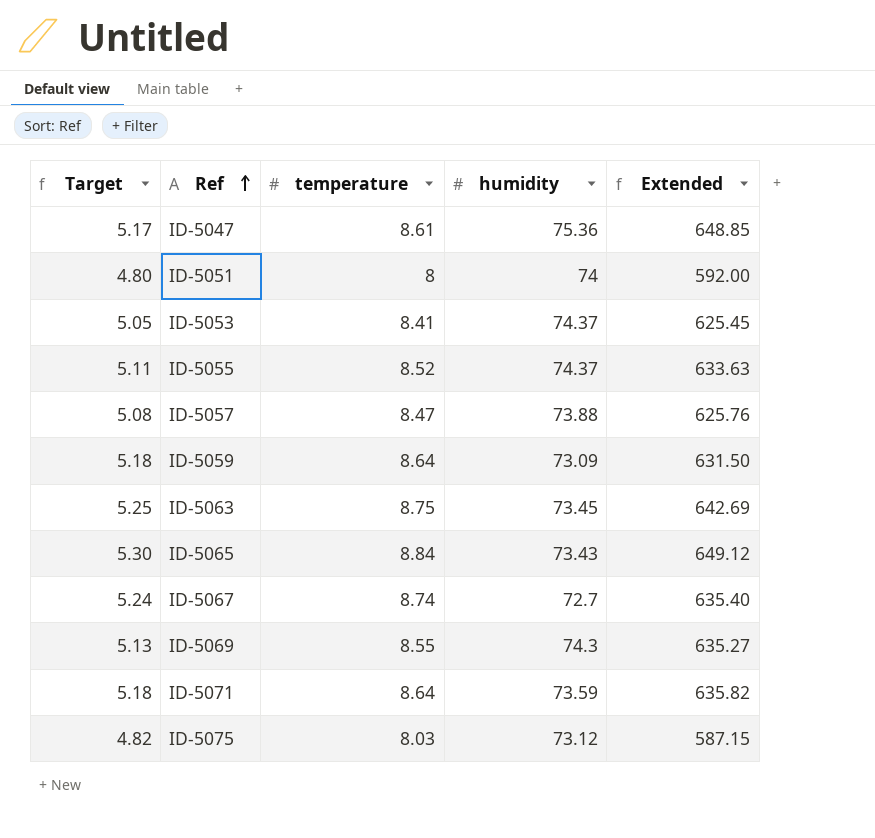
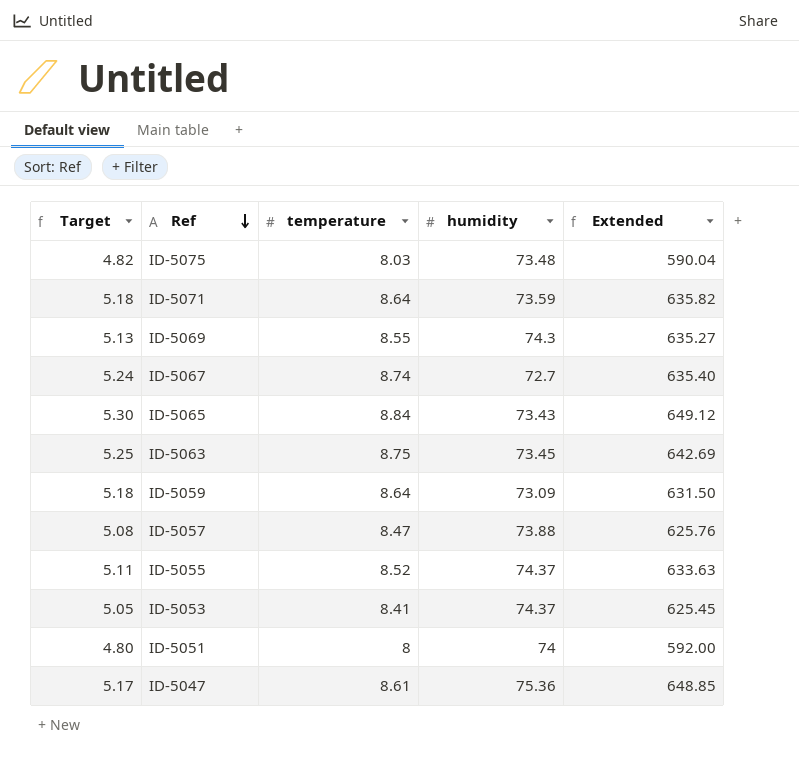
row order: Ref ascending -> Ref descending
ID-5075 | humidity: 73.12 -> 73.48
ID-5075 | Extended: 587.15 -> 590.04

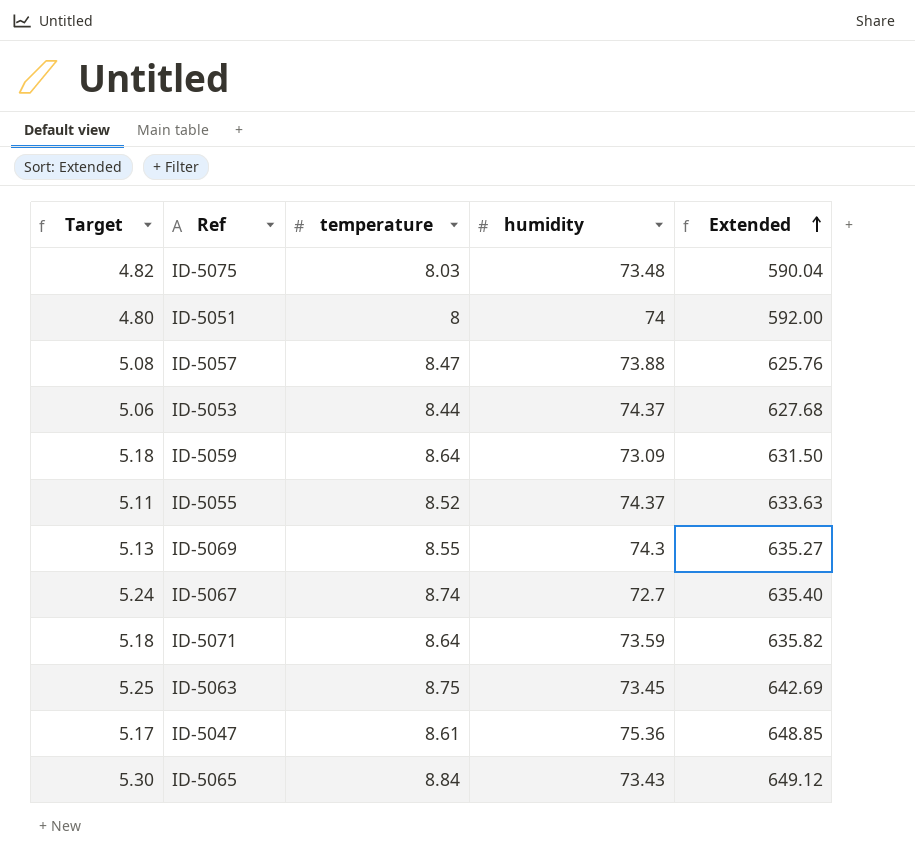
row order: Ref descending -> Extended ascending
ID-5053 | Target: 5.05 -> 5.06
ID-5053 | temperature: 8.41 -> 8.44
ID-5053 | Extended: 625.45 -> 627.68

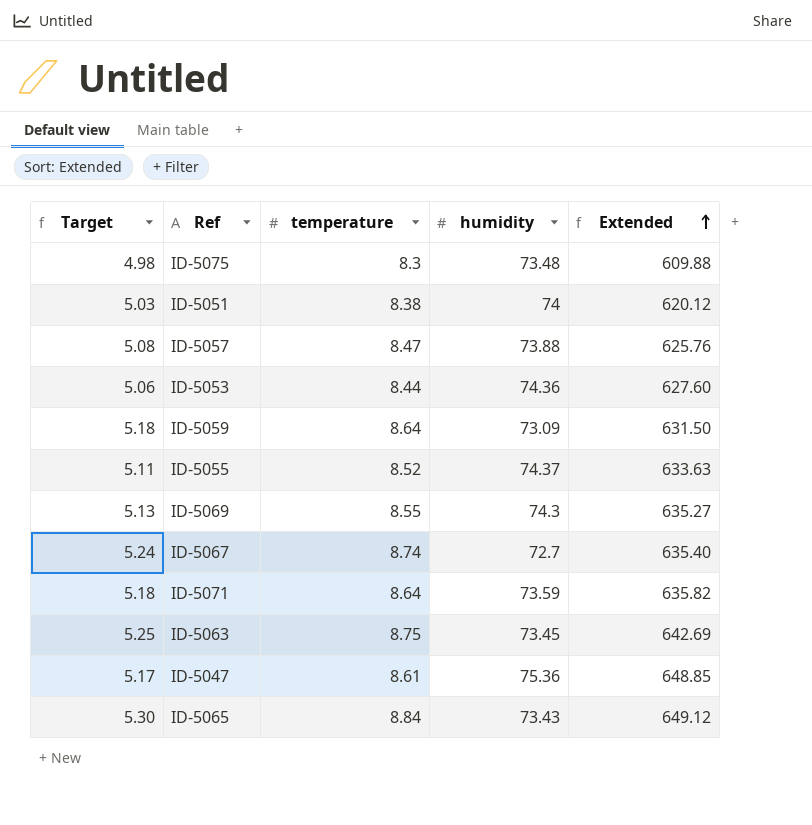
ID-5075 | Target: 4.82 -> 4.98
ID-5075 | temperature: 8.03 -> 8.3
ID-5075 | Extended: 590.04 -> 609.88
ID-5051 | Target: 4.80 -> 5.03
ID-5051 | temperature: 8 -> 8.38
ID-5051 | Extended: 592.00 -> 620.12
ID-5053 | humidity: 74.37 -> 74.36
ID-5053 | Extended: 627.68 -> 627.60

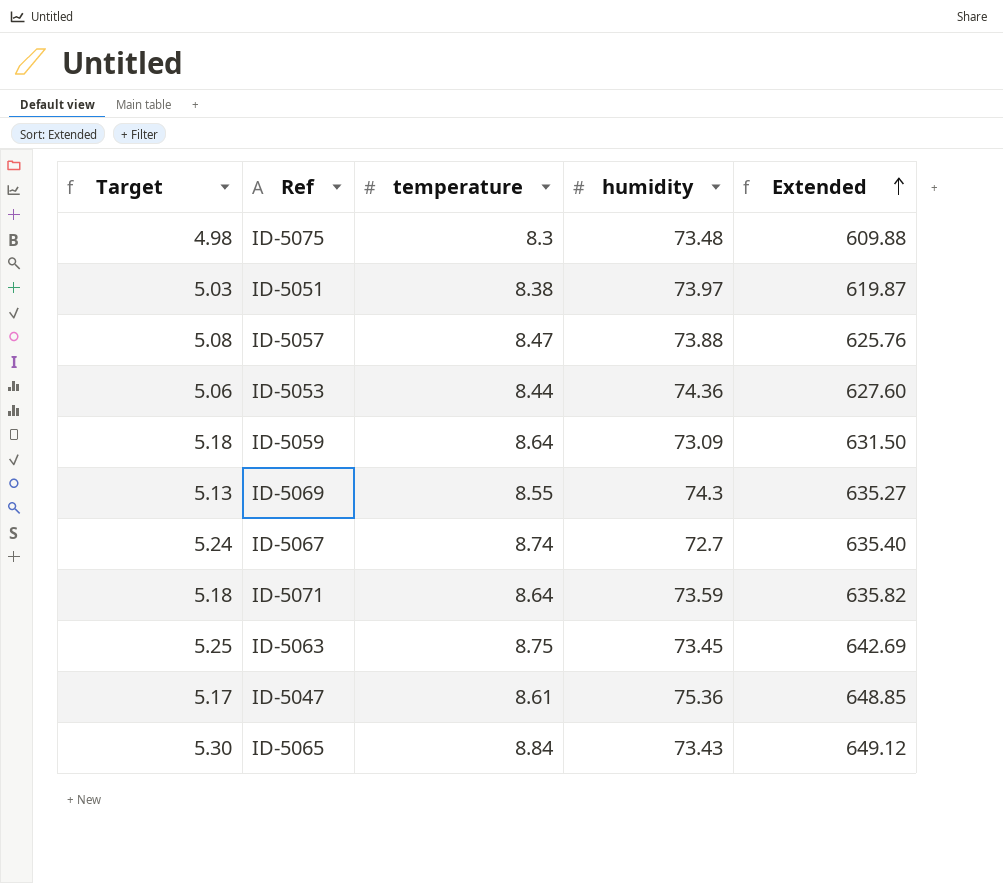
row ID-5055: 5.11 | 8.52 | 74.37 | 633.63 -> none
ID-5051 | humidity: 74 -> 73.97
ID-5051 | Extended: 620.12 -> 619.87

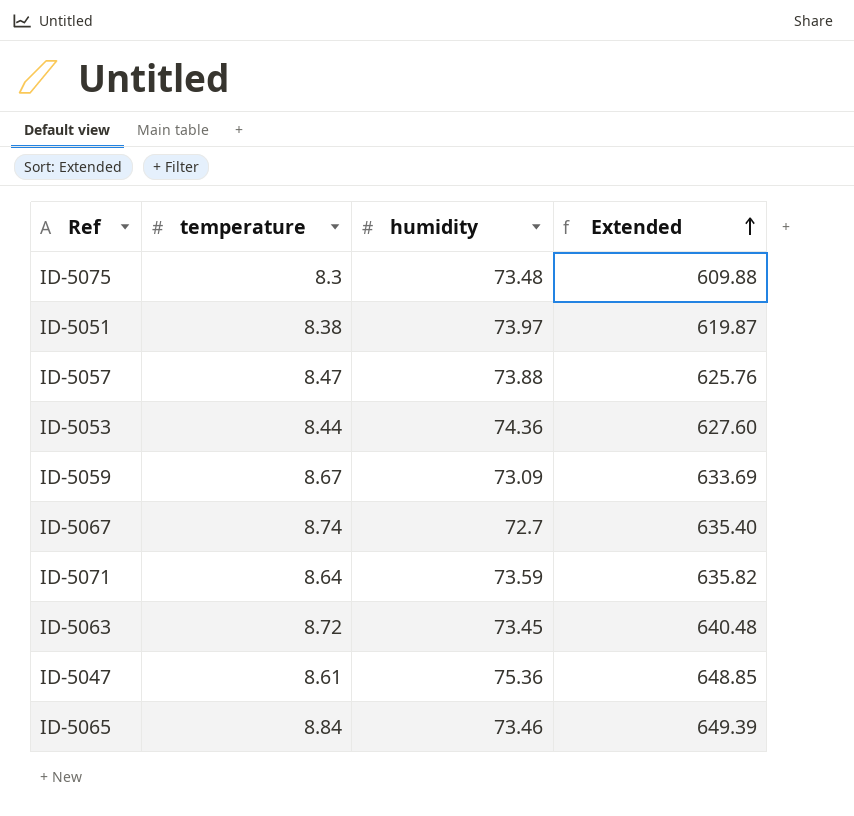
column Target | formula: [temperature] * 0.6 -> none
row ID-5069: 5.13 | 8.55 | 74.3 | 635.27 -> none
ID-5059 | temperature: 8.64 -> 8.67
ID-5059 | Extended: 631.50 -> 633.69
ID-5063 | temperature: 8.75 -> 8.72
ID-5063 | Extended: 642.69 -> 640.48
ID-5065 | humidity: 73.43 -> 73.46
ID-5065 | Extended: 649.12 -> 649.39

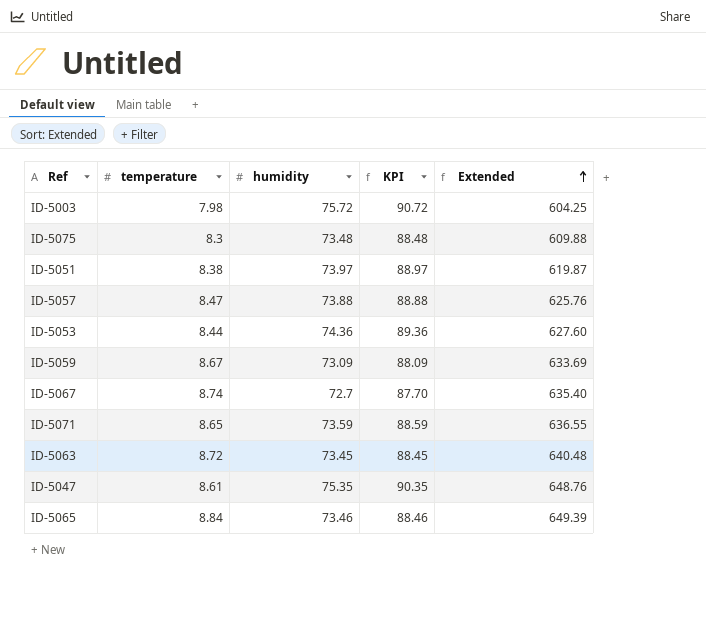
column KPI | formula: none -> [humidity] + 15
row ID-5003: none -> 7.98 | 75.72 | 90.72 | 604.25
ID-5071 | temperature: 8.64 -> 8.65
ID-5071 | Extended: 635.82 -> 636.55
ID-5047 | humidity: 75.36 -> 75.35
ID-5047 | Extended: 648.85 -> 648.76

